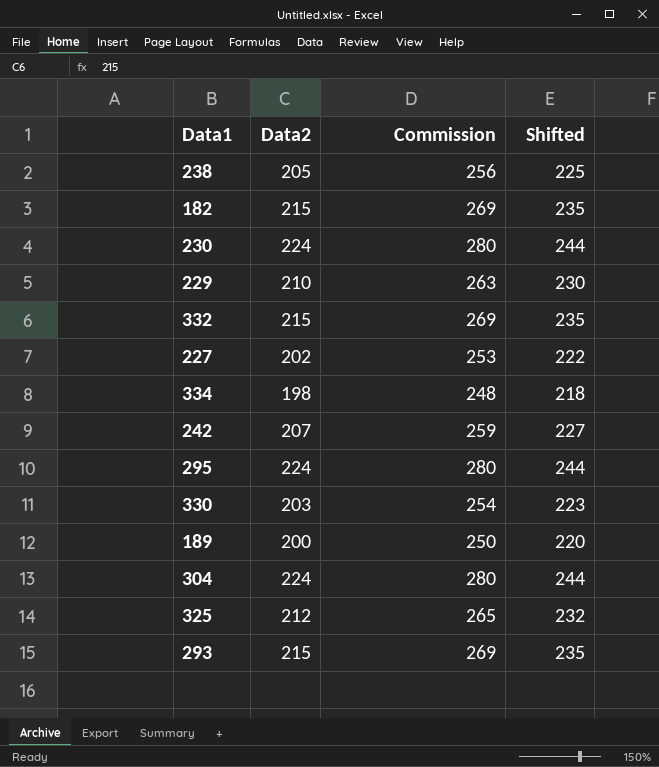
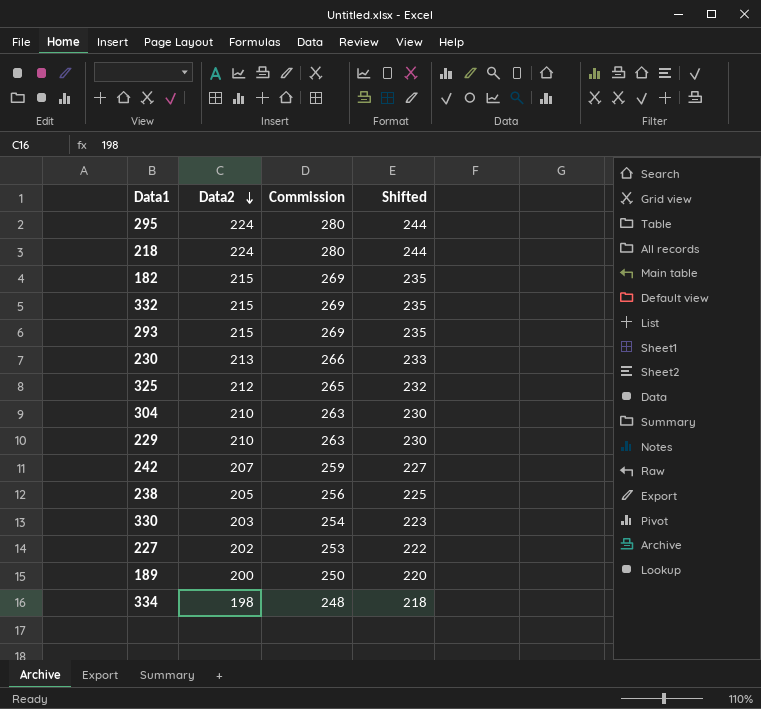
row order: none -> Data2 descending
row 218: none -> 224 | 280 | 244
230 | Data2: 224 -> 213
230 | Commission: 280 -> 266
230 | Shifted: 244 -> 233
304 | Data2: 224 -> 210
304 | Commission: 280 -> 263
304 | Shifted: 244 -> 230

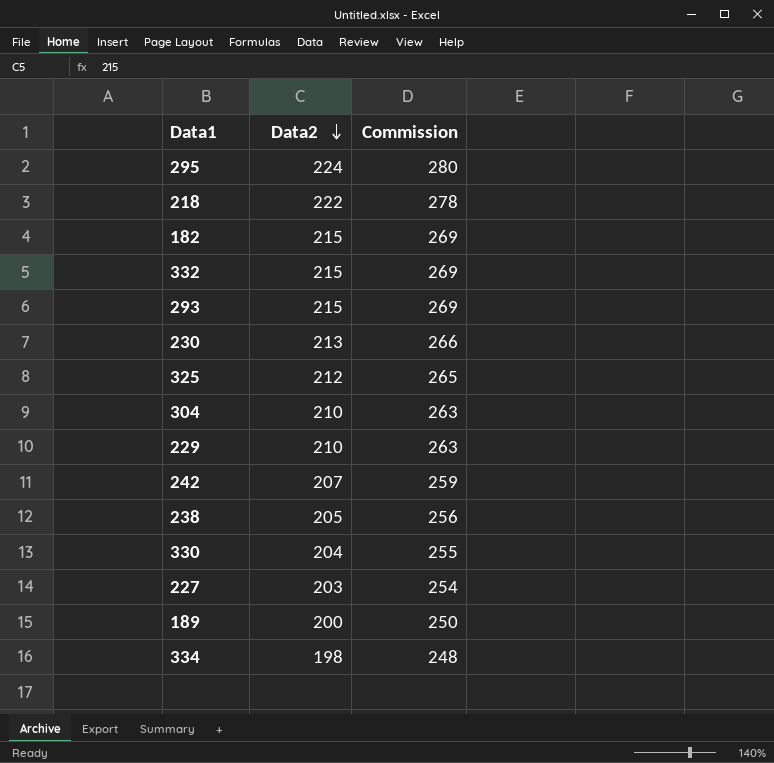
column Shifted | formula: [Data2] + 20 -> none
218 | Data2: 224 -> 222
218 | Commission: 280 -> 278
330 | Data2: 203 -> 204
330 | Commission: 254 -> 255
227 | Data2: 202 -> 203
227 | Commission: 253 -> 254

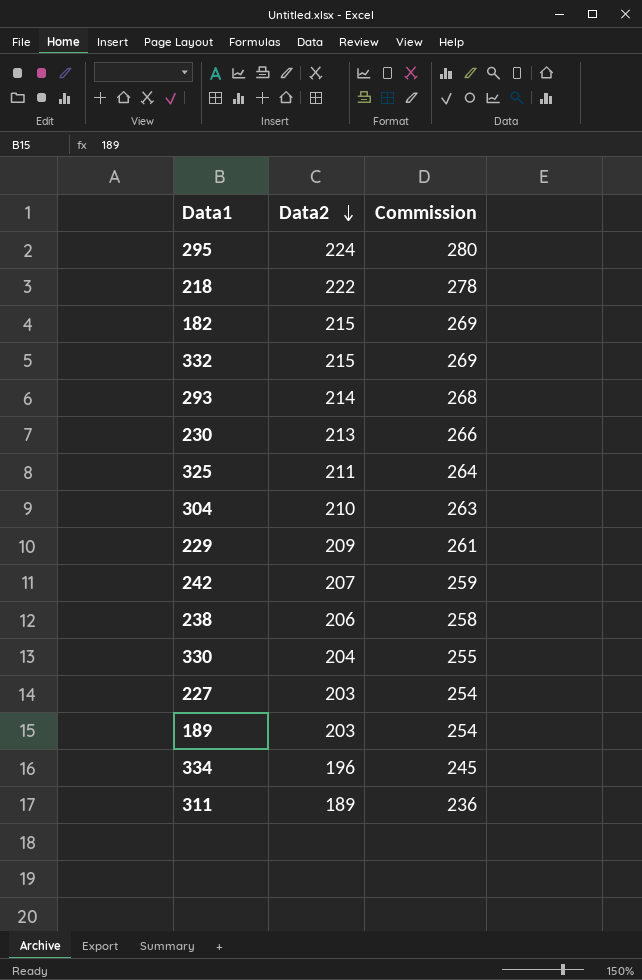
293 | Data2: 215 -> 214
293 | Commission: 269 -> 268
325 | Data2: 212 -> 211
325 | Commission: 265 -> 264
229 | Data2: 210 -> 209
229 | Commission: 263 -> 261
238 | Data2: 205 -> 206
238 | Commission: 256 -> 258
189 | Data2: 200 -> 203
189 | Commission: 250 -> 254
334 | Data2: 198 -> 196
334 | Commission: 248 -> 245
row 311: none -> 189 | 236

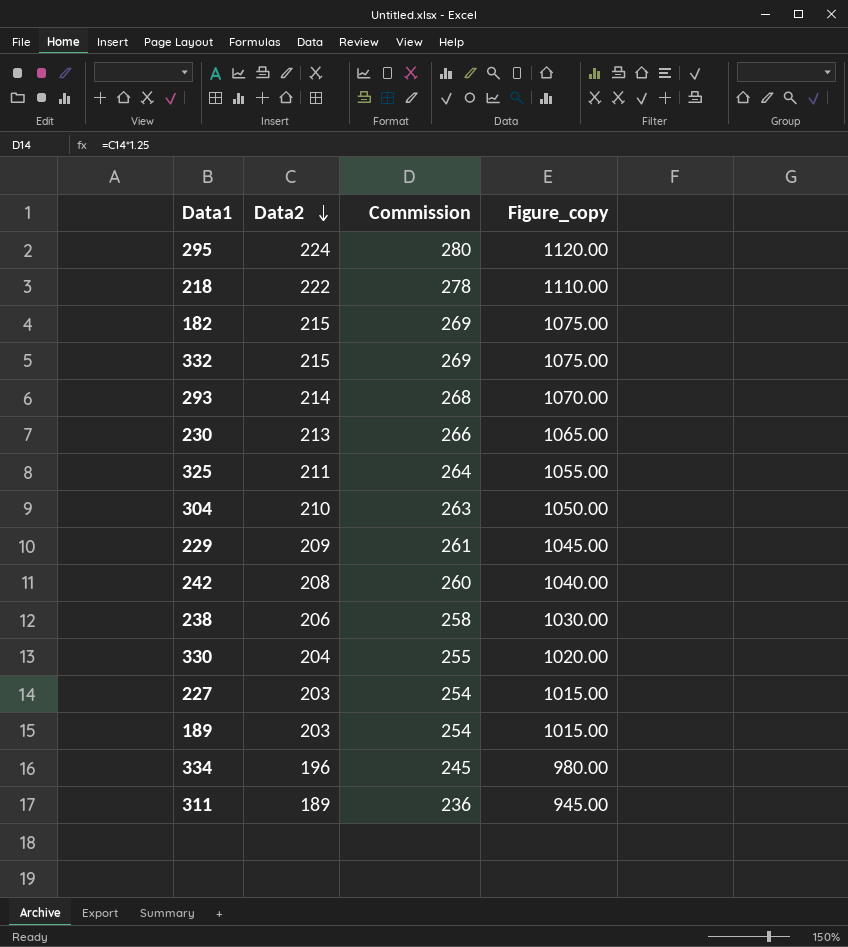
column Figure_copy | formula: none -> [Data2] * 5
242 | Data2: 207 -> 208
242 | Commission: 259 -> 260

